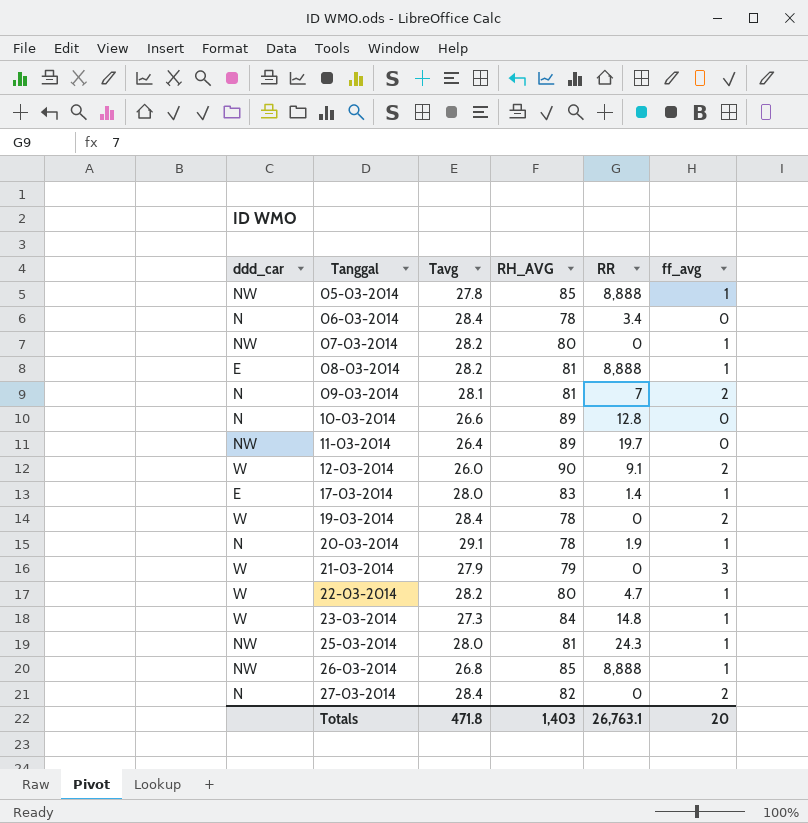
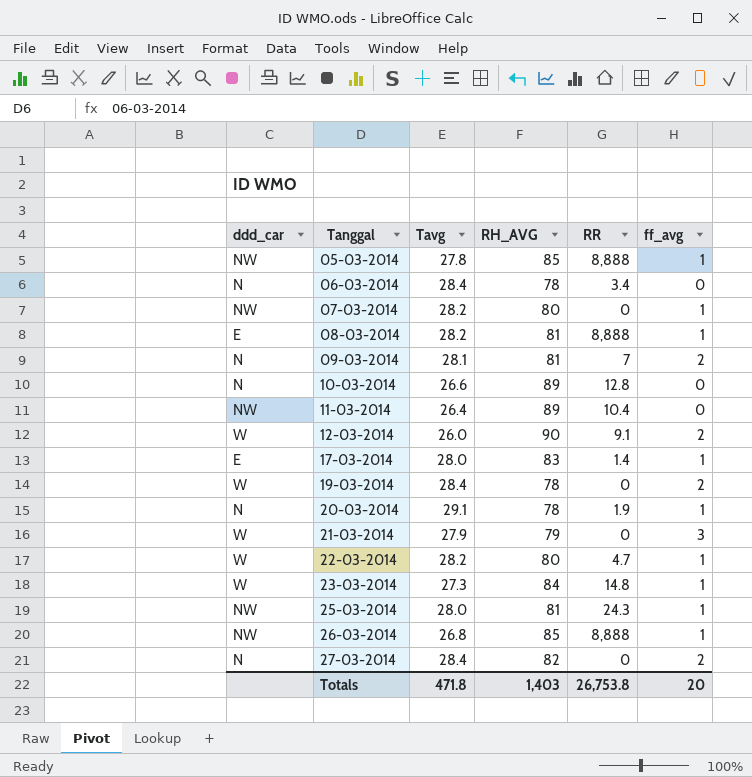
11-03-2014 | RR: 19.7 -> 10.4
Totals | RR: 26,763.1 -> 26,753.8

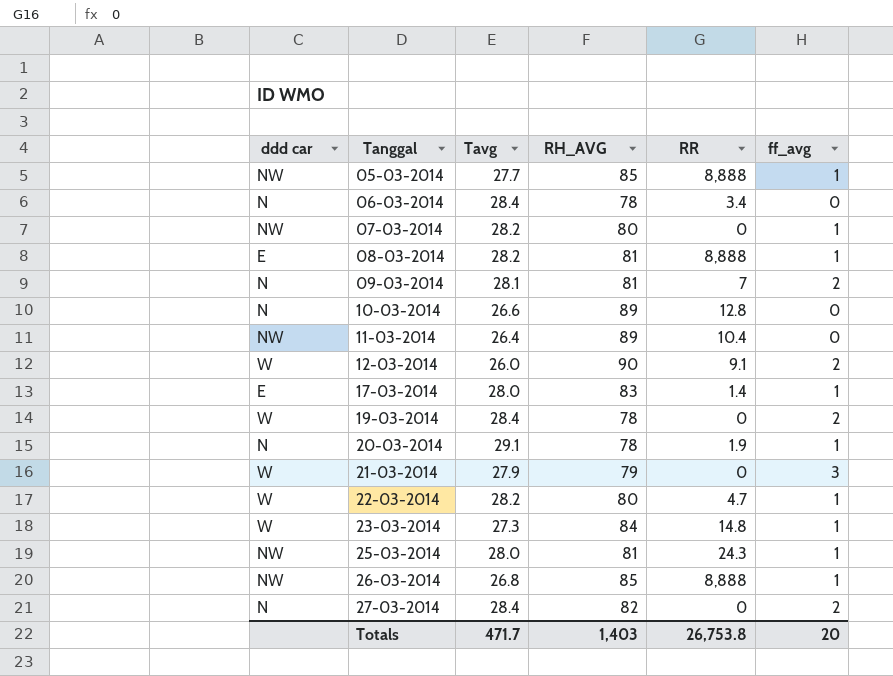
column name: ddd_car -> ddd car
05-03-2014 | Tavg: 27.8 -> 27.7
Totals | Tavg: 471.8 -> 471.7

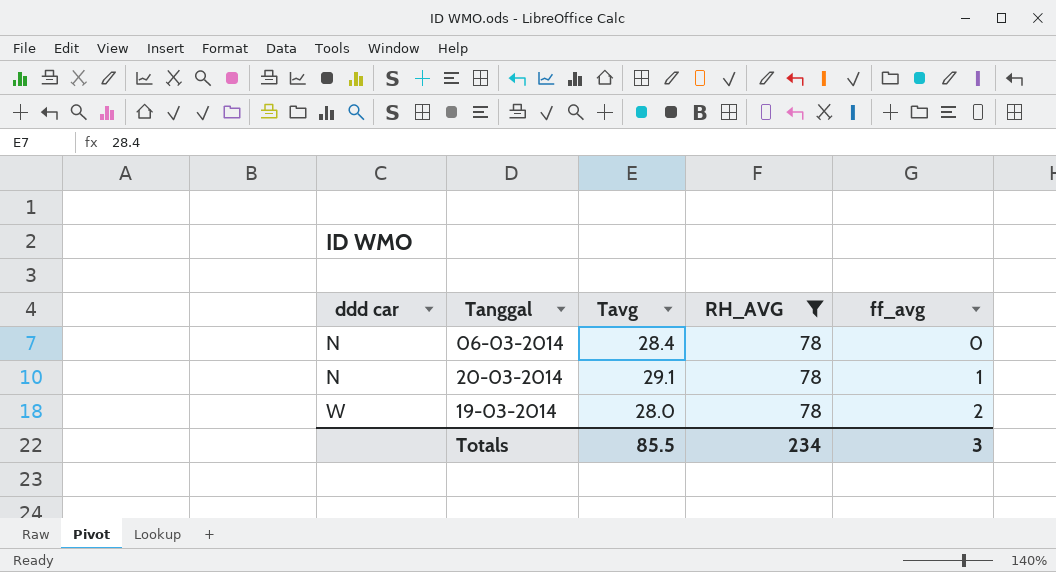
filter: none -> RH_AVG = 78
row order: Tanggal ascending -> ddd car ascending
column RR | position: 5 -> none
19-03-2014 | Tavg: 28.4 -> 28.0
Totals | Tavg: 471.7 -> 85.5
Totals | RH_AVG: 1,403 -> 234
Totals | ff_avg: 20 -> 3

